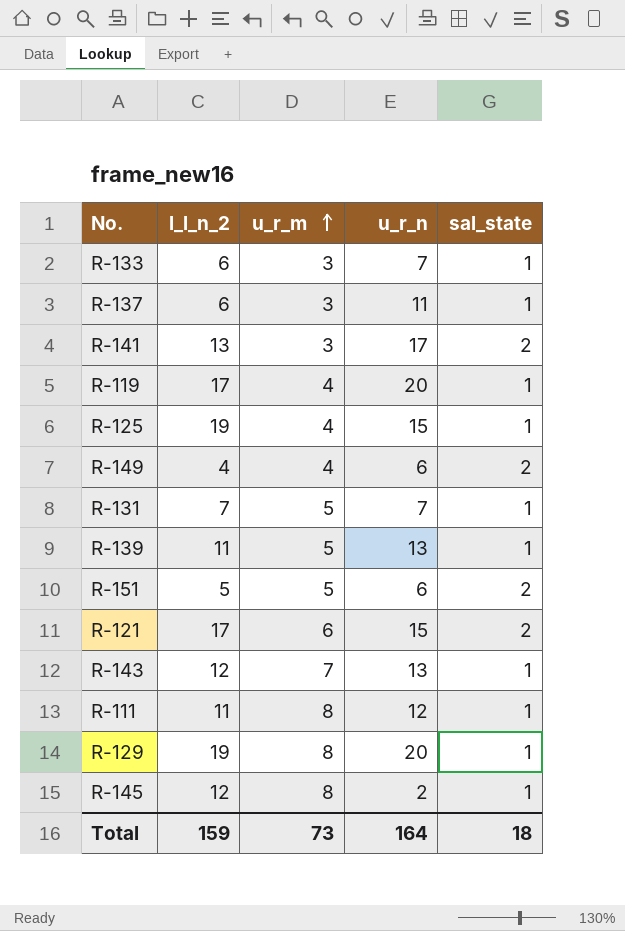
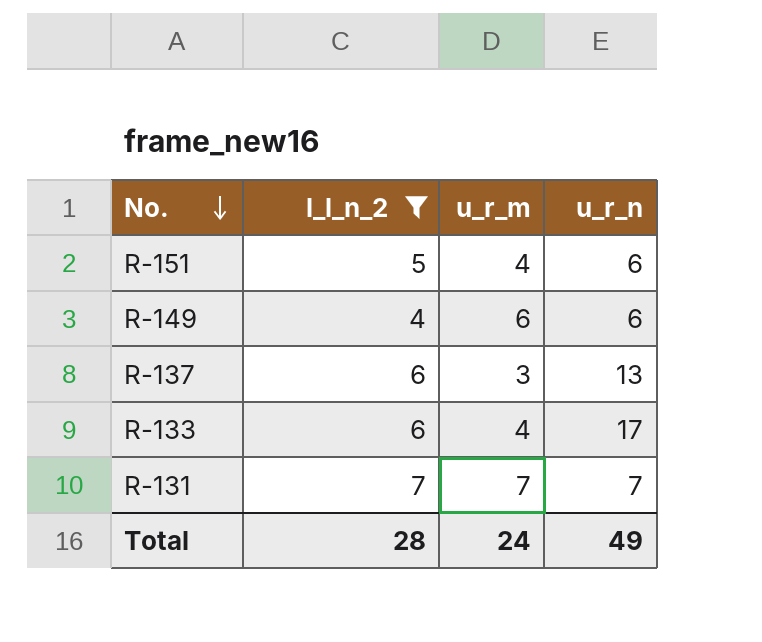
filter: none -> l_l_n_2 <= 7
row order: u_r_m ascending -> No. descending
column sal_state | position: 5 -> none
R-151 | u_r_m: 5 -> 4
R-149 | u_r_m: 4 -> 6
R-137 | u_r_n: 11 -> 13
R-133 | u_r_m: 3 -> 4
R-133 | u_r_n: 7 -> 17
R-131 | u_r_m: 5 -> 7
Total | l_l_n_2: 159 -> 28
Total | u_r_m: 73 -> 24
Total | u_r_n: 164 -> 49

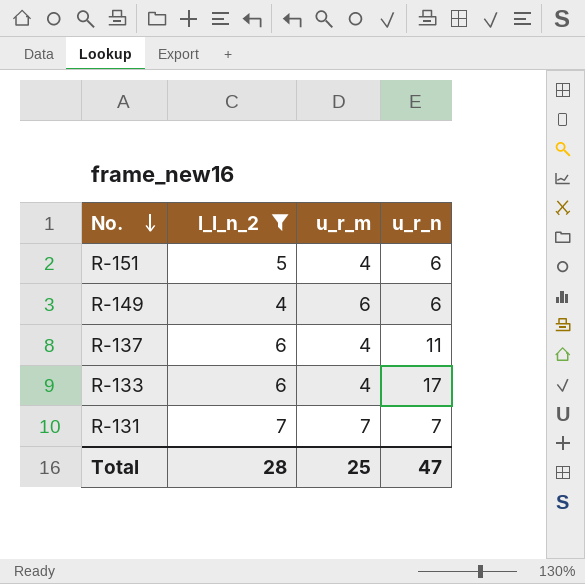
R-137 | u_r_m: 3 -> 4
R-137 | u_r_n: 13 -> 11
Total | u_r_m: 24 -> 25
Total | u_r_n: 49 -> 47

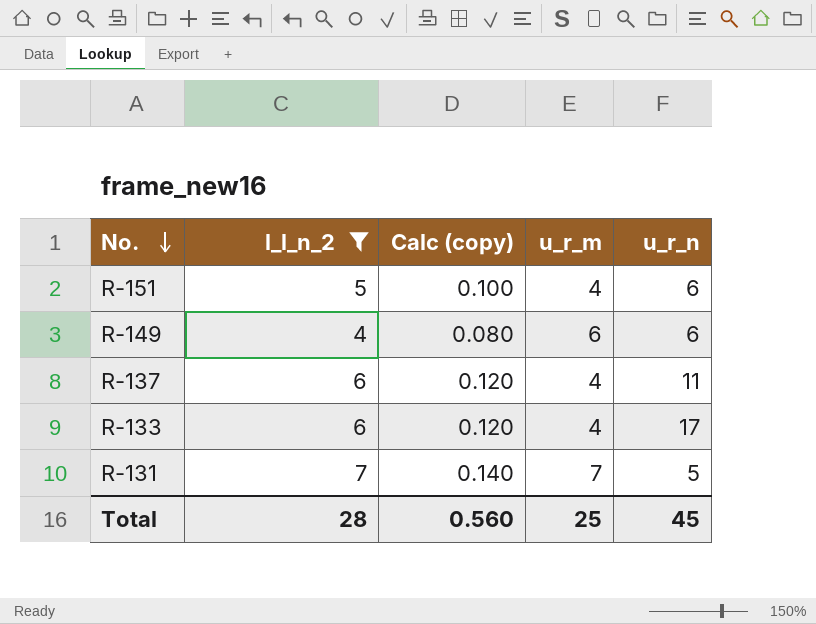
column Calc (copy) | formula: none -> [l_l_n_2] * 0.02
R-131 | u_r_n: 7 -> 5
Total | u_r_n: 47 -> 45

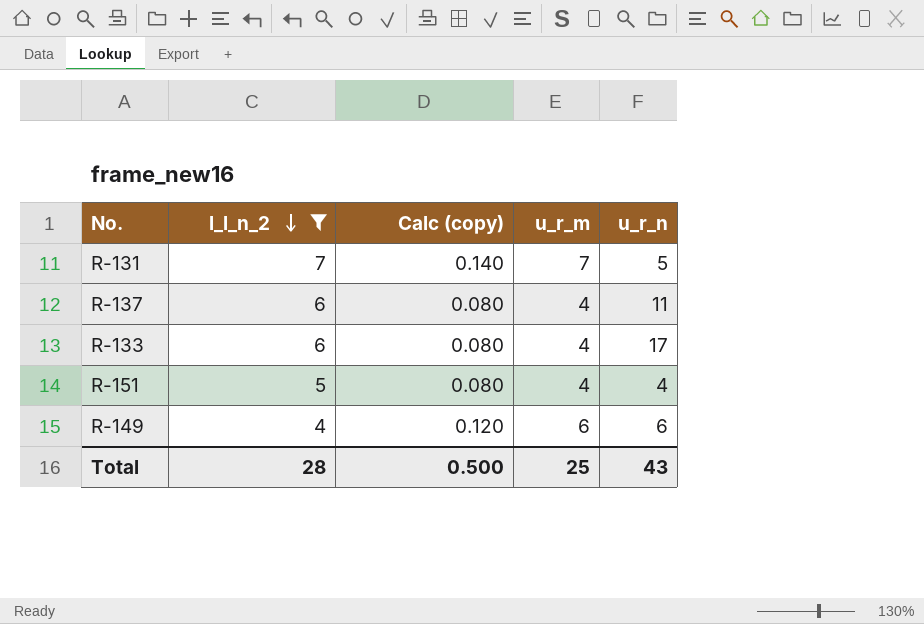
row order: No. descending -> l_l_n_2 descending
column Calc (copy) | formula: [l_l_n_2] * 0.02 -> [u_r_m] * 0.02
R-151 | u_r_n: 6 -> 4
Total | Calc (copy): 0.560 -> 0.500
Total | u_r_n: 45 -> 43

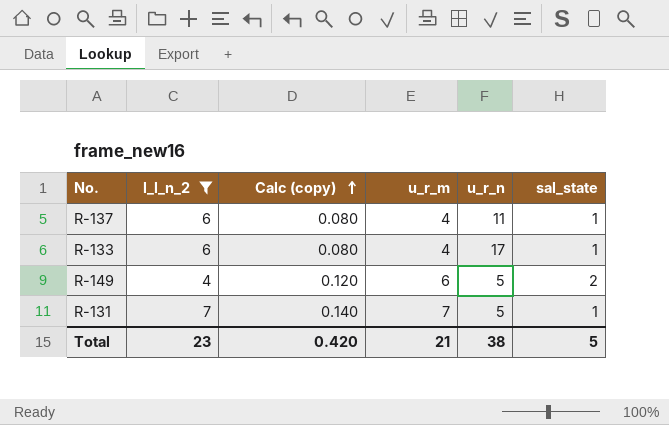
row order: l_l_n_2 descending -> Calc (copy) ascending
column sal_state | position: none -> 6
row R-151: 5 | 0.080 | 4 | 4 -> none
R-149 | u_r_n: 6 -> 5
Total | l_l_n_2: 28 -> 23
Total | Calc (copy): 0.500 -> 0.420
Total | u_r_m: 25 -> 21
Total | u_r_n: 43 -> 38

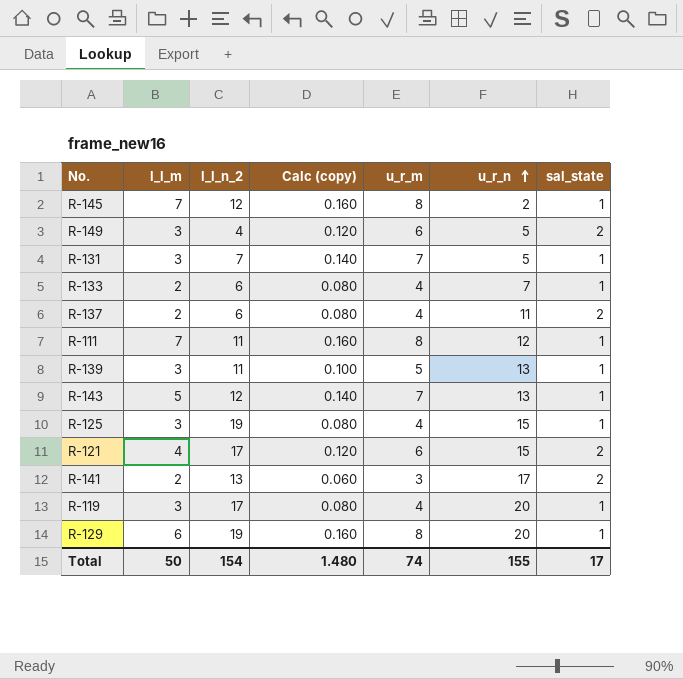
filter: l_l_n_2 <= 7 -> none
row order: Calc (copy) ascending -> u_r_n ascending
column l_l_m | position: none -> 2
R-133 | u_r_n: 17 -> 7
R-137 | sal_state: 1 -> 2
Total | l_l_n_2: 23 -> 154
Total | Calc (copy): 0.420 -> 1.480
Total | u_r_m: 21 -> 74
Total | u_r_n: 38 -> 155
Total | sal_state: 5 -> 17

